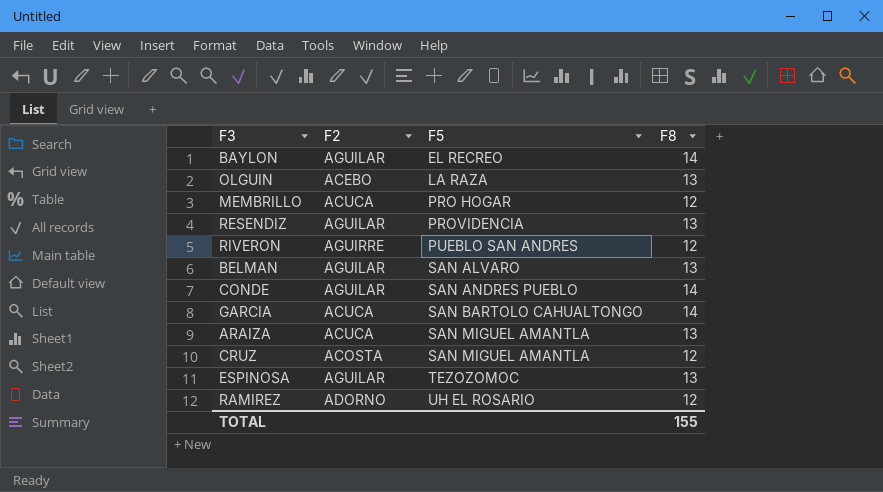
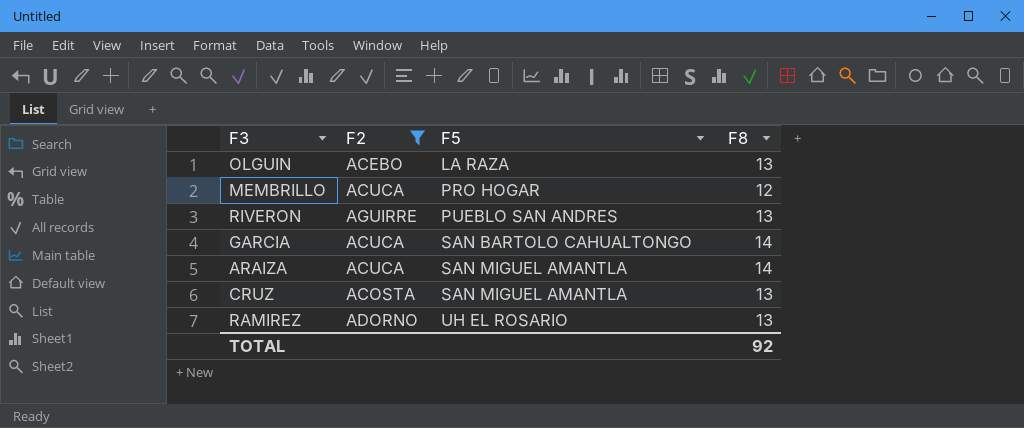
filter: none -> F2 != AGUILAR
RIVERON | F8: 12 -> 13
ARAIZA | F8: 13 -> 14
CRUZ | F8: 12 -> 13
RAMIREZ | F8: 12 -> 13
TOTAL | F8: 155 -> 92

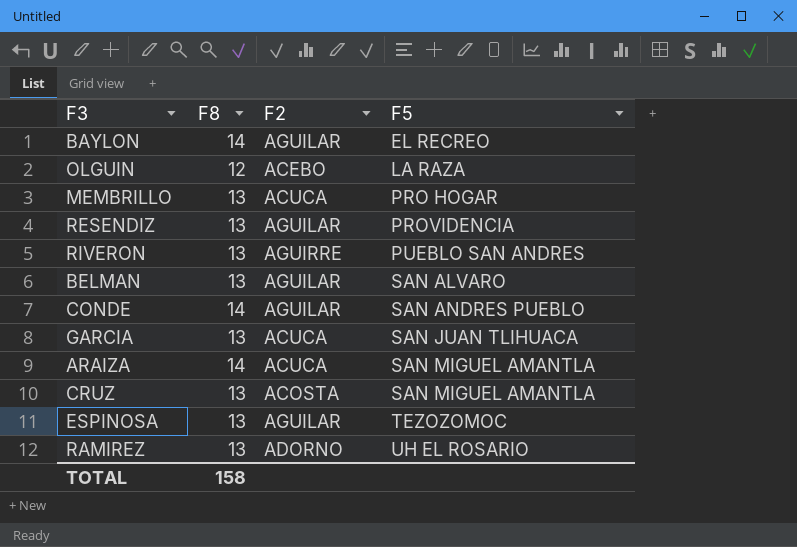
filter: F2 != AGUILAR -> none
column F8 | position: 4 -> 2
OLGUIN | F8: 13 -> 12
MEMBRILLO | F8: 12 -> 13
GARCIA | F8: 14 -> 13
GARCIA | F5: SAN BARTOLO CAHUALTONGO -> SAN JUAN TLIHUACA
TOTAL | F8: 92 -> 158

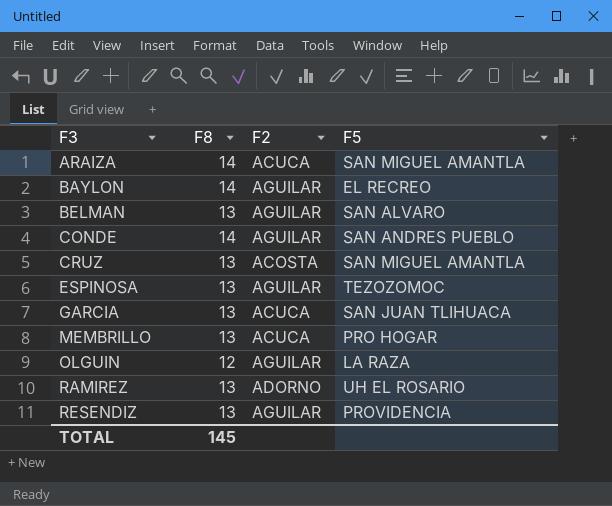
row order: F5 ascending -> F3 ascending
row RIVERON: 13 | AGUIRRE | PUEBLO SAN ANDRES -> none
OLGUIN | F2: ACEBO -> AGUILAR
TOTAL | F8: 158 -> 145

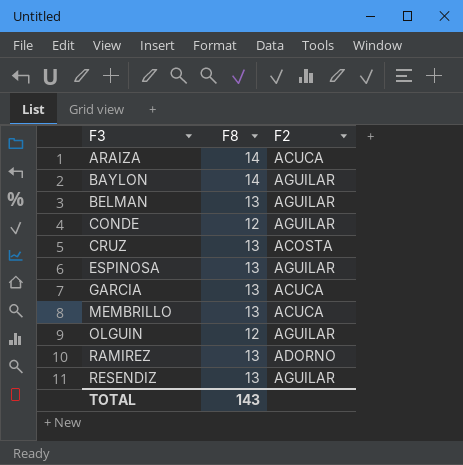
column F5 | position: 4 -> none
CONDE | F8: 14 -> 12
TOTAL | F8: 145 -> 143

